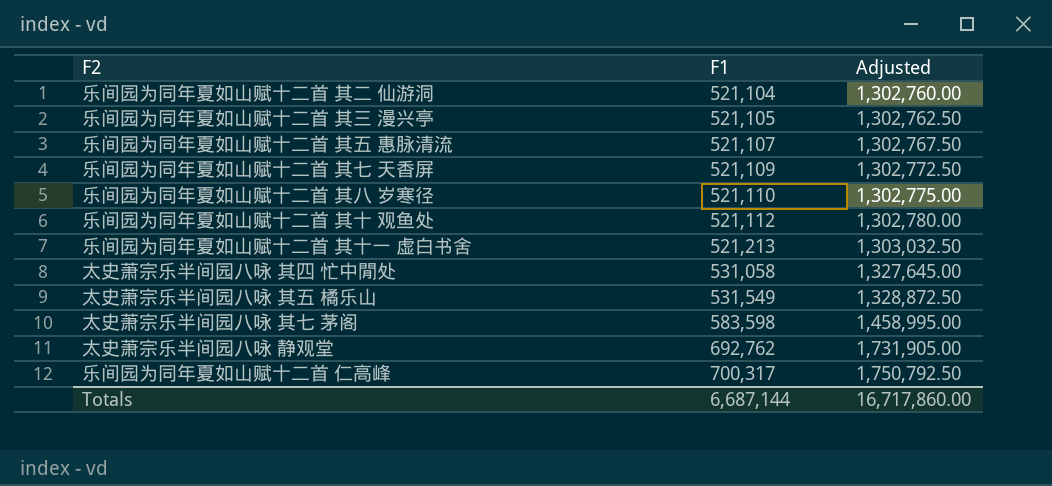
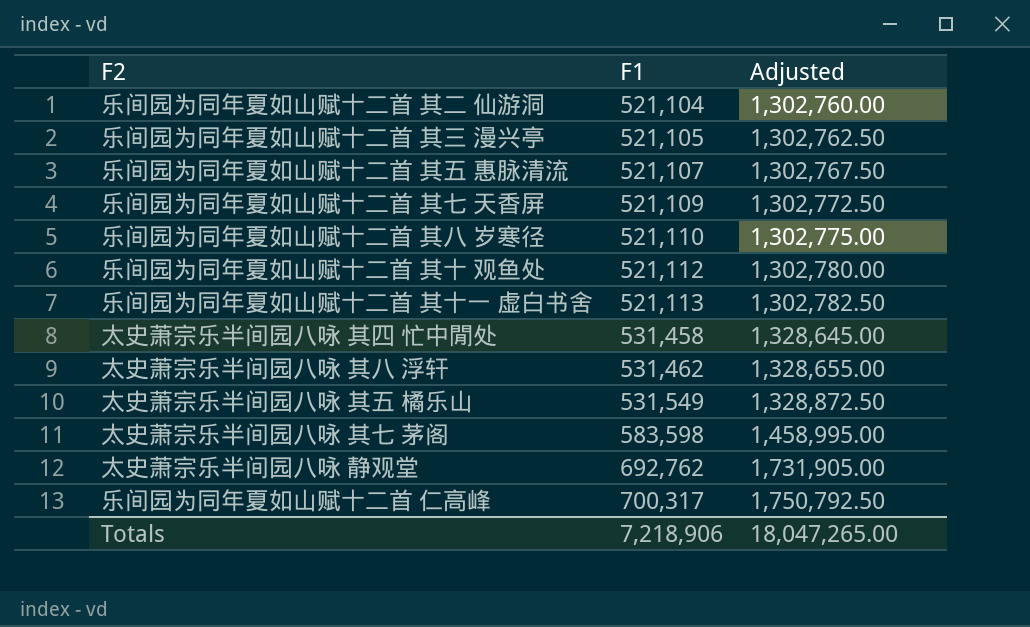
乐间园为同年夏如山赋十二首 其十一 虚白书舍 | F1: 521,213 -> 521,113
乐间园为同年夏如山赋十二首 其十一 虚白书舍 | Adjusted: 1,303,032.50 -> 1,302,782.50
太史萧宗乐半间园八咏 其四 忙中閒处 | F1: 531,058 -> 531,458
太史萧宗乐半间园八咏 其四 忙中閒处 | Adjusted: 1,327,645.00 -> 1,328,645.00
row 太史萧宗乐半间园八咏 其八 浮轩: none -> 531,462 | 1,328,655.00
Totals | F1: 6,687,144 -> 7,218,906
Totals | Adjusted: 16,717,860.00 -> 18,047,265.00

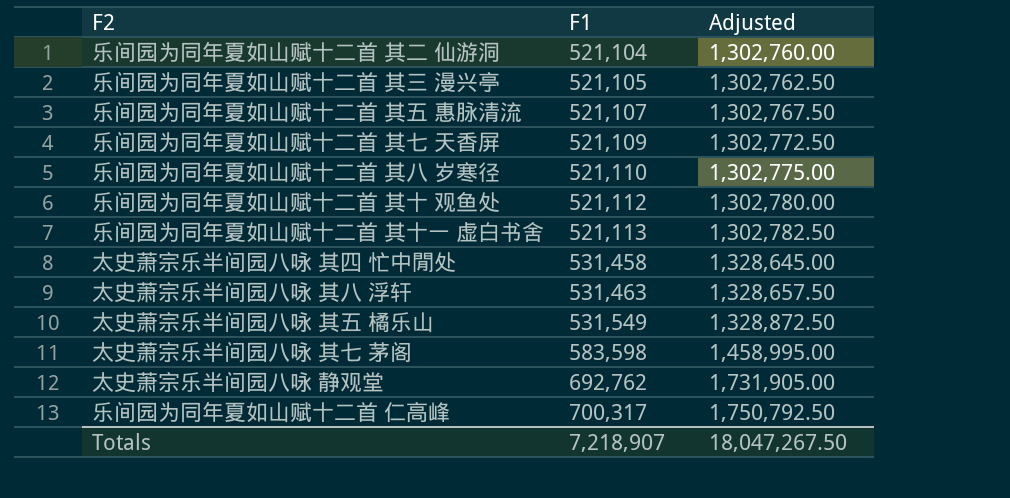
太史萧宗乐半间园八咏 其八 浮轩 | F1: 531,462 -> 531,463
太史萧宗乐半间园八咏 其八 浮轩 | Adjusted: 1,328,655.00 -> 1,328,657.50
Totals | F1: 7,218,906 -> 7,218,907
Totals | Adjusted: 18,047,265.00 -> 18,047,267.50

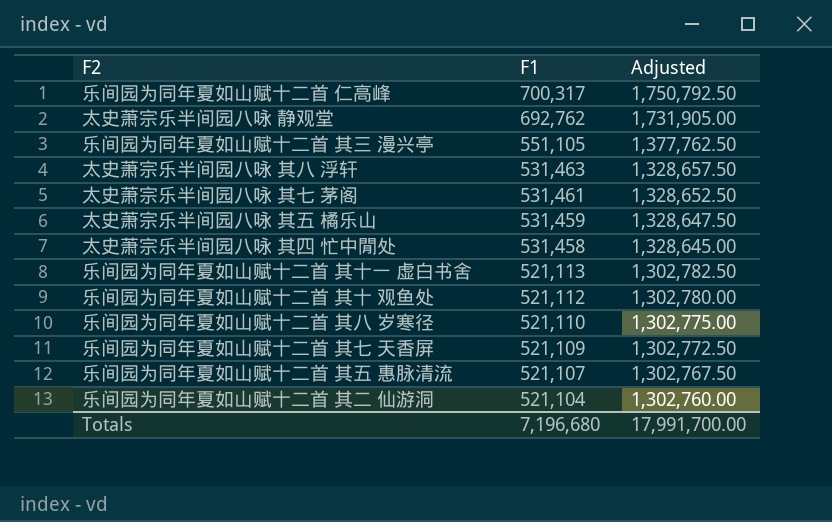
row order: F1 ascending -> F1 descending
乐间园为同年夏如山赋十二首 其三 漫兴亭 | F1: 521,105 -> 551,105
乐间园为同年夏如山赋十二首 其三 漫兴亭 | Adjusted: 1,302,762.50 -> 1,377,762.50
太史萧宗乐半间园八咏 其七 茅阁 | F1: 583,598 -> 531,461
太史萧宗乐半间园八咏 其七 茅阁 | Adjusted: 1,458,995.00 -> 1,328,652.50
太史萧宗乐半间园八咏 其五 橘乐山 | F1: 531,549 -> 531,459
太史萧宗乐半间园八咏 其五 橘乐山 | Adjusted: 1,328,872.50 -> 1,328,647.50
Totals | F1: 7,218,907 -> 7,196,680
Totals | Adjusted: 18,047,267.50 -> 17,991,700.00

